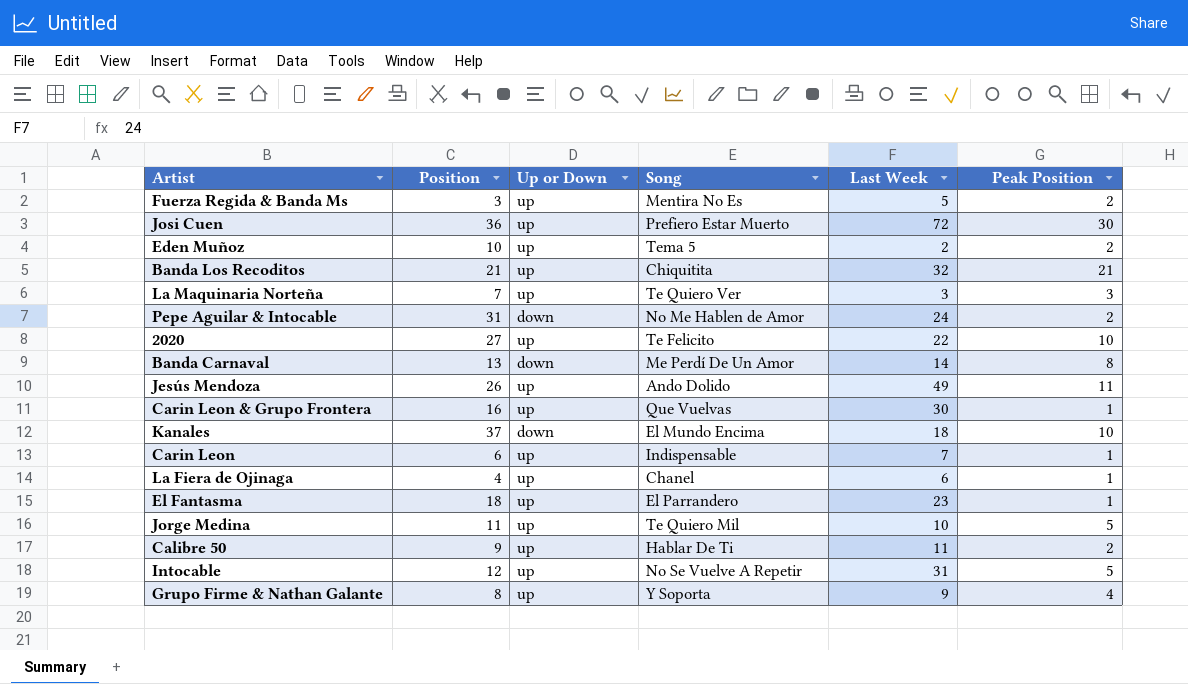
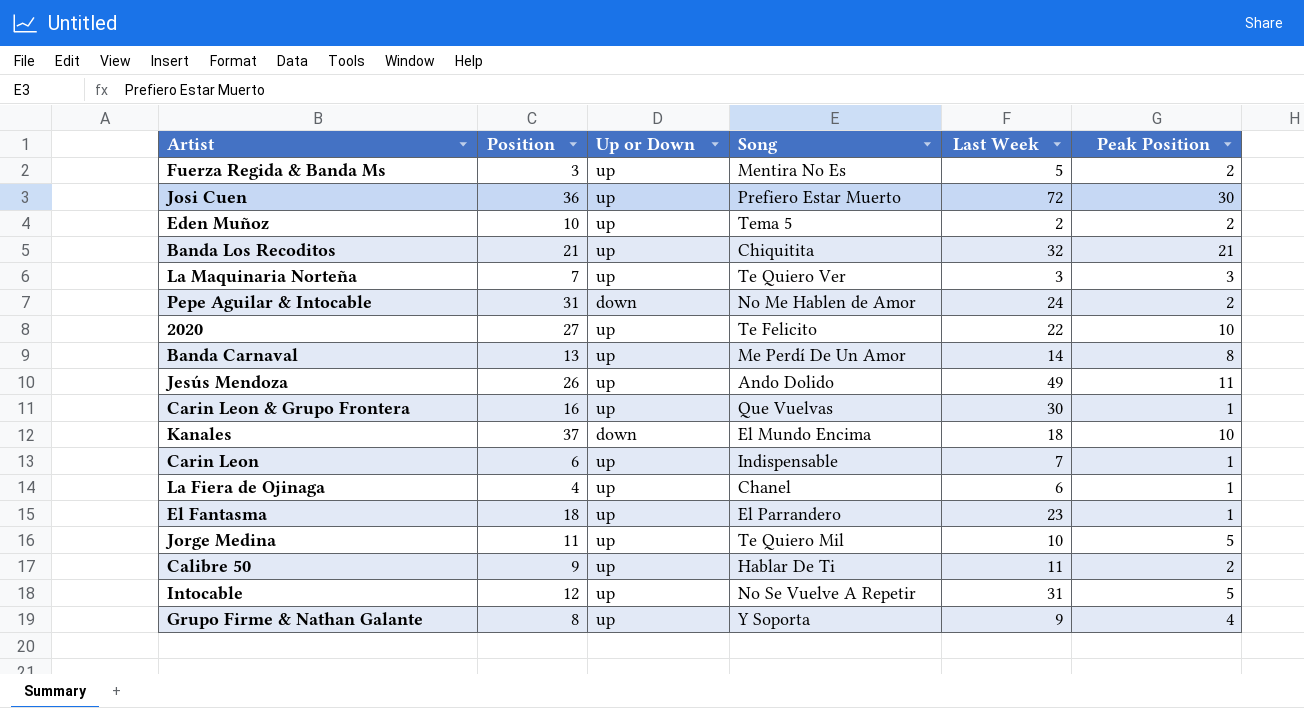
Banda Carnaval | Up or Down: down -> up

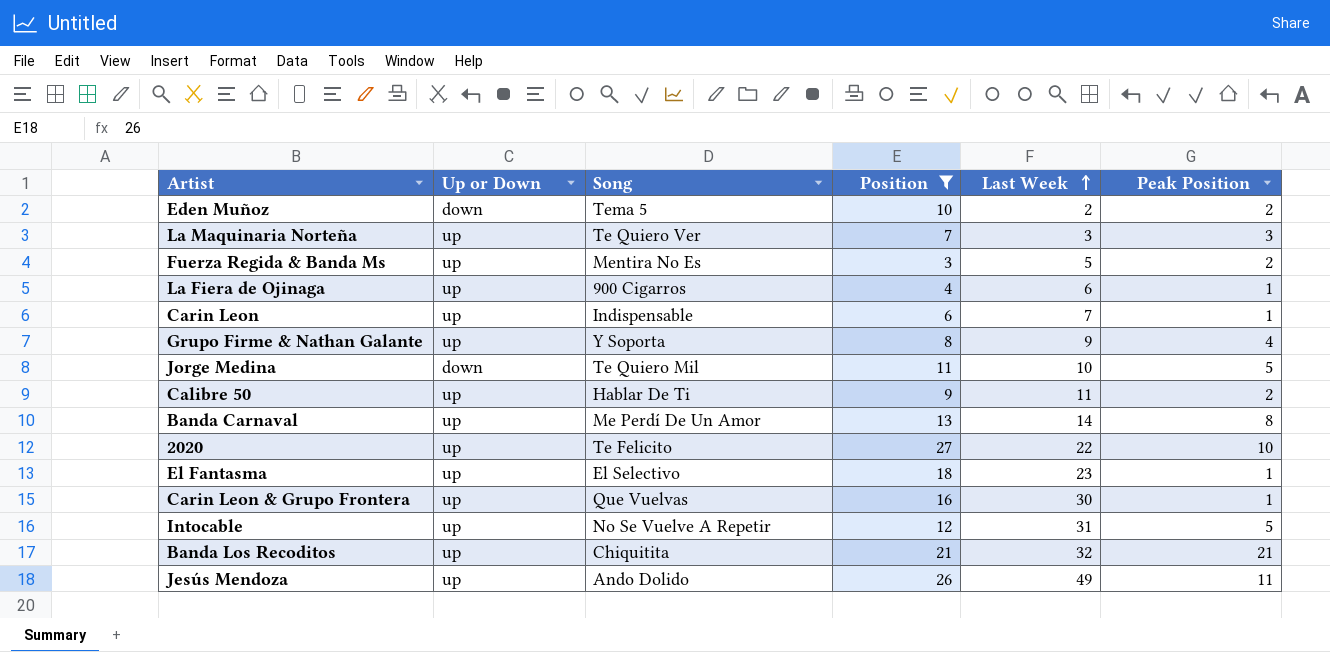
filter: none -> Position <= 27
row order: none -> Last Week ascending
column Position | position: 2 -> 4
Eden Muñoz | Up or Down: up -> down
La Fiera de Ojinaga | Song: Chanel -> 900 Cigarros
Jorge Medina | Up or Down: up -> down
El Fantasma | Song: El Parrandero -> El Selectivo

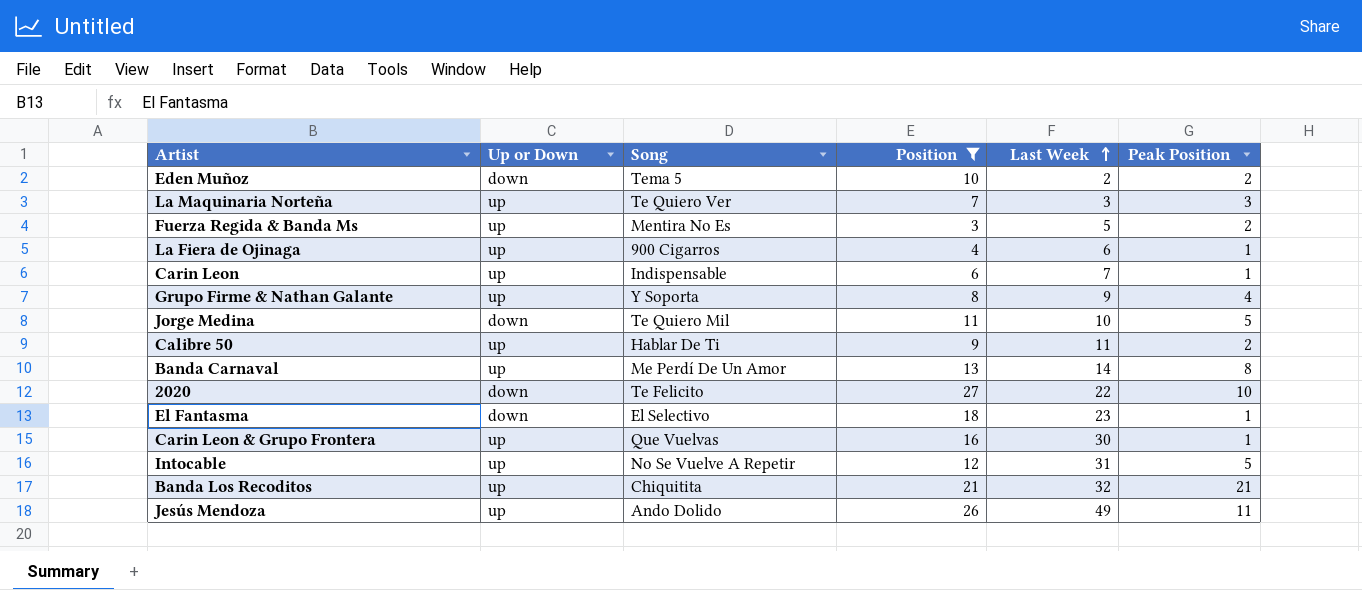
2020 | Up or Down: up -> down
El Fantasma | Up or Down: up -> down

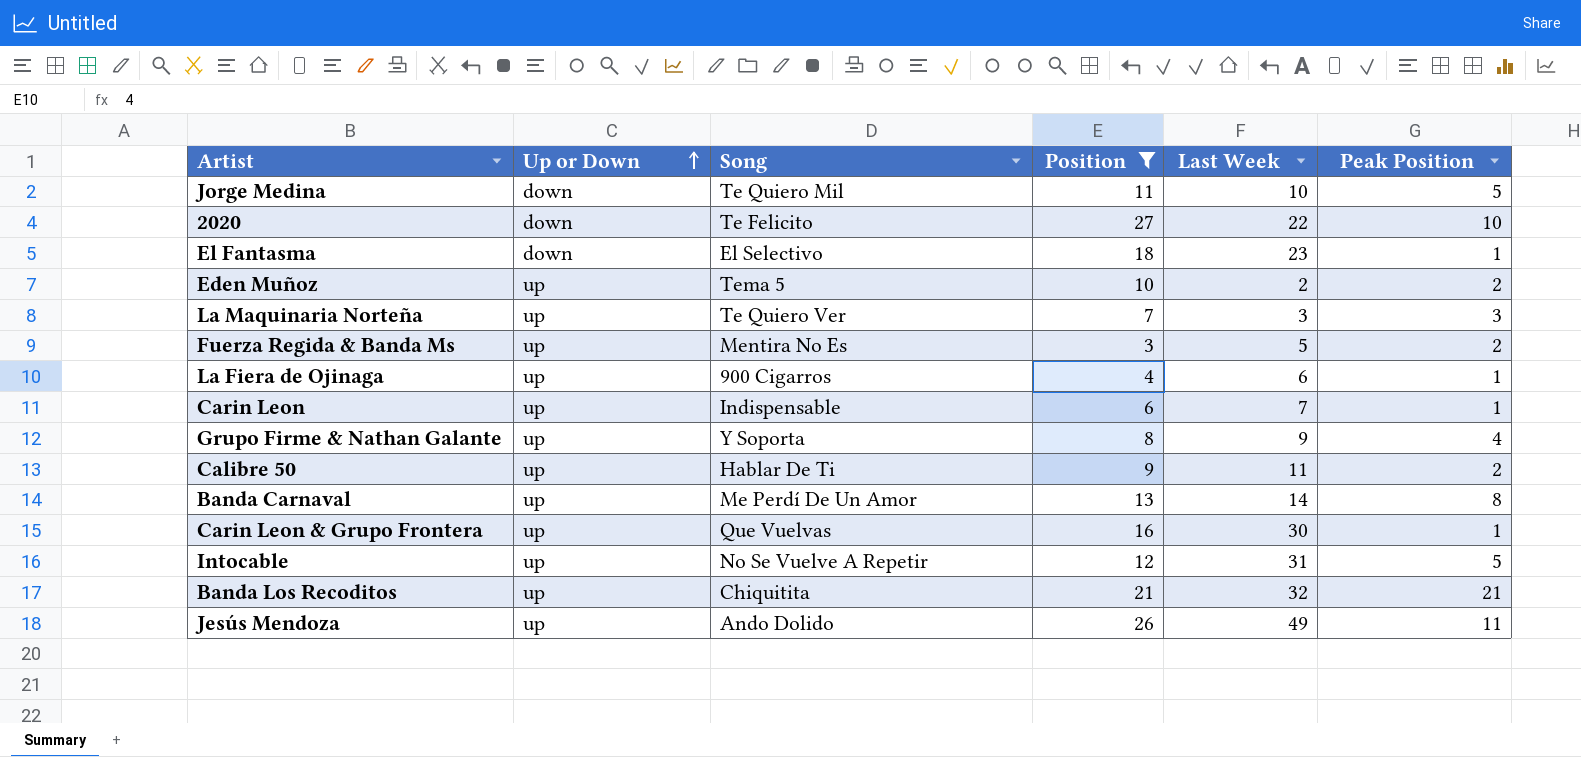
row order: Last Week ascending -> Up or Down ascending
Eden Muñoz | Up or Down: down -> up

